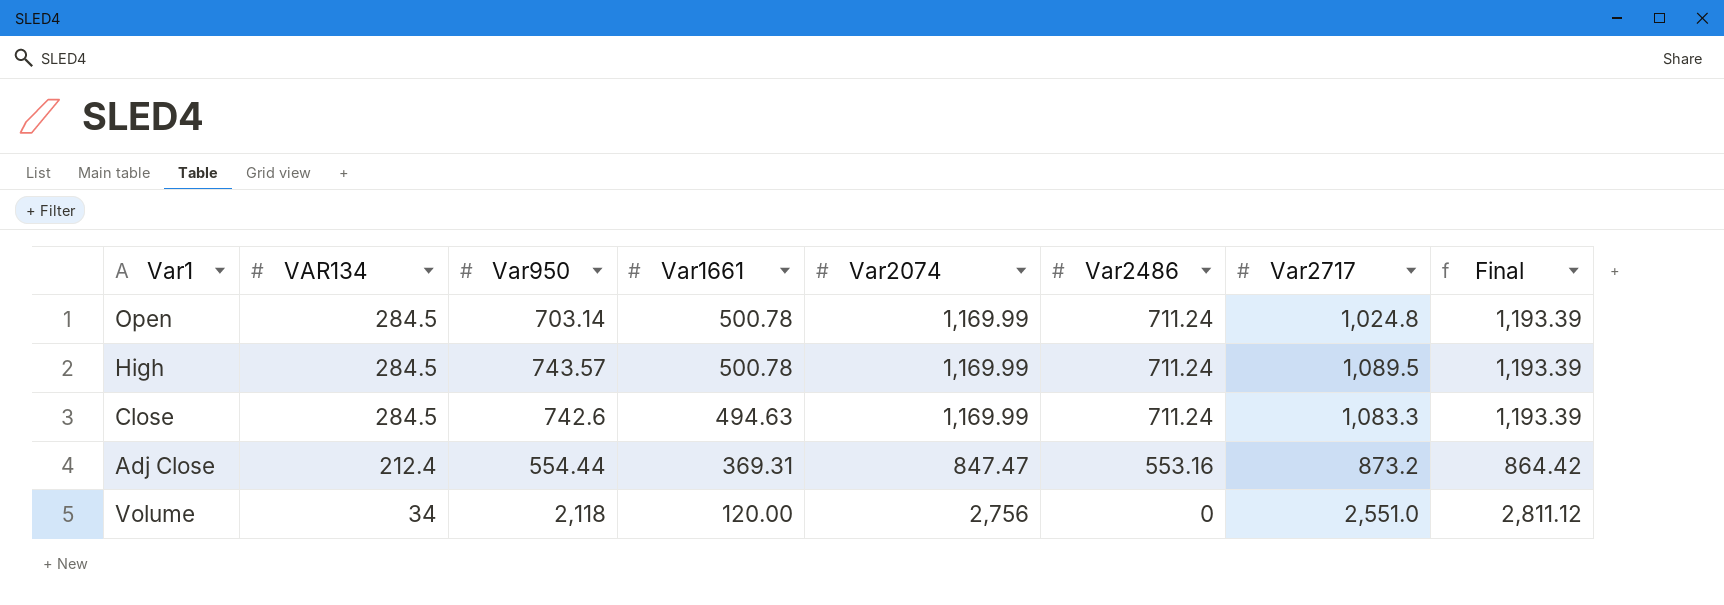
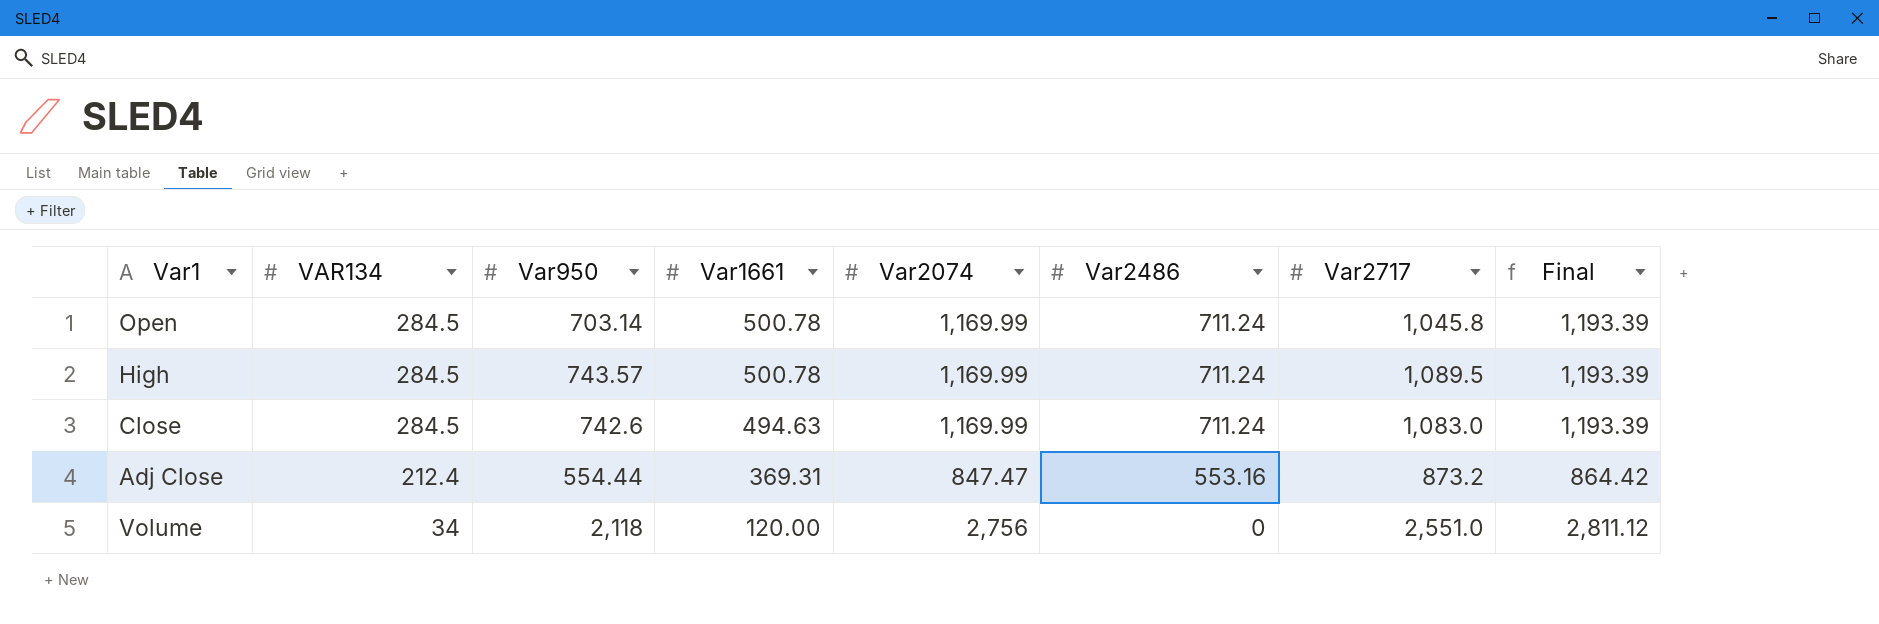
Open | Var2717: 1,024.8 -> 1,045.8
Close | Var2717: 1,083.3 -> 1,083.0

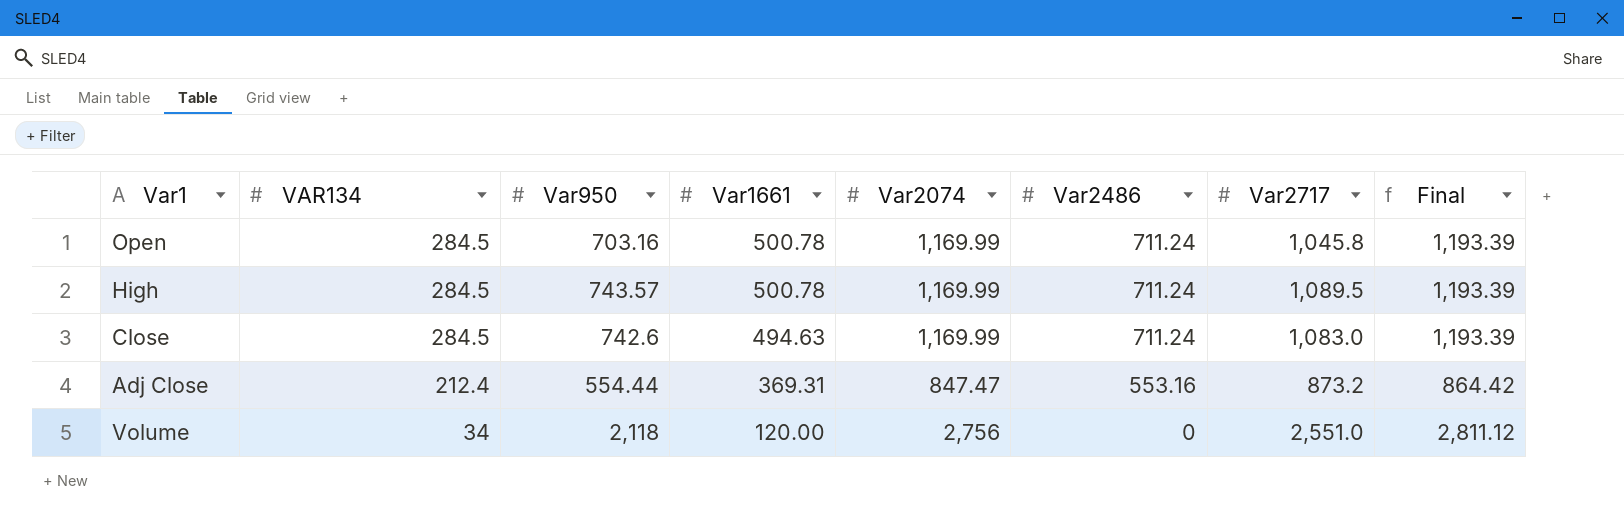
Open | Var950: 703.14 -> 703.16

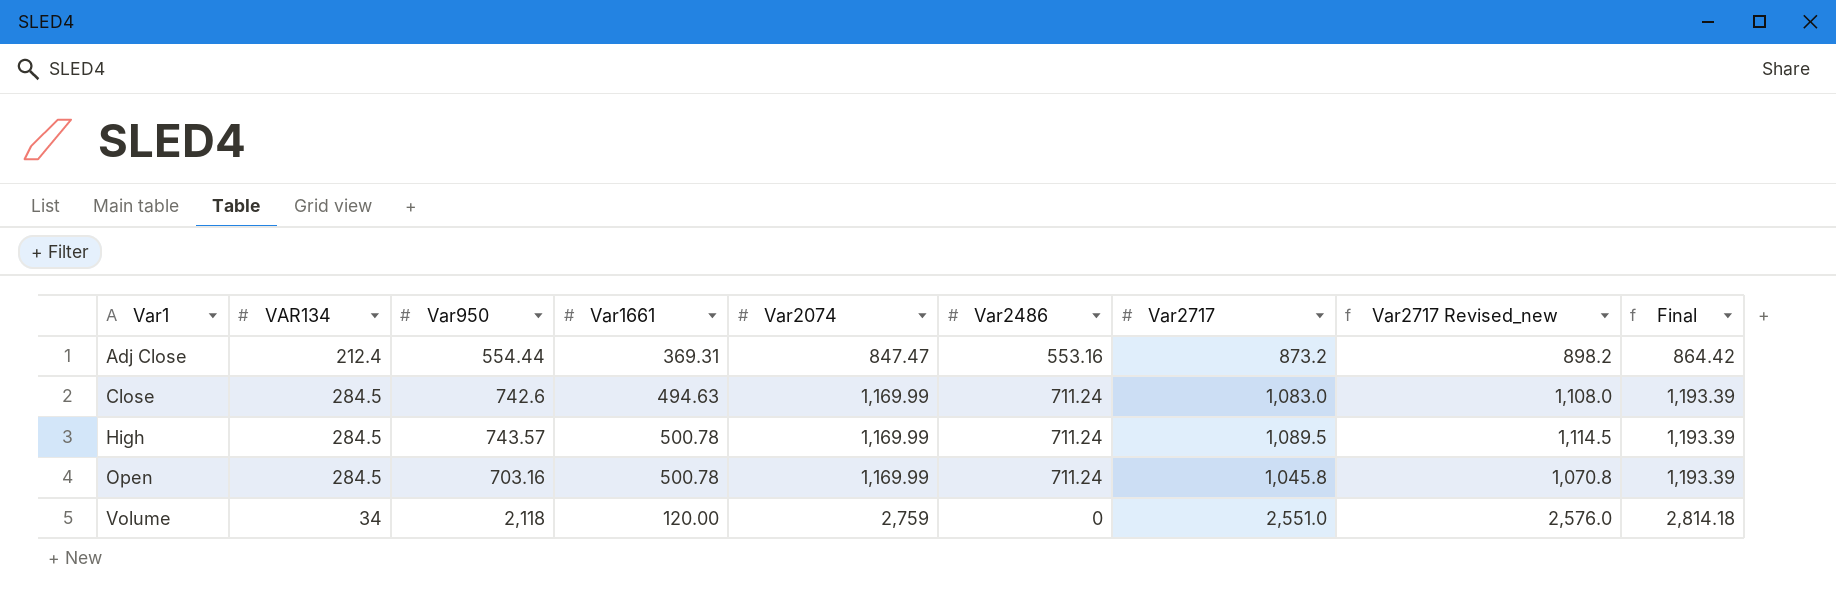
row order: VAR134 descending -> Var1 ascending
column Var2717 Revised_new | formula: none -> [Var2717] + 25
Volume | Var2074: 2,756 -> 2,759
Volume | Final: 2,811.12 -> 2,814.18

